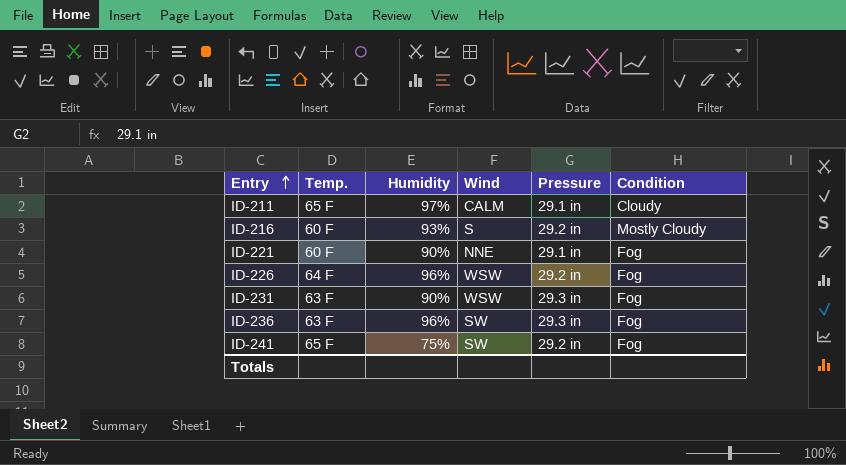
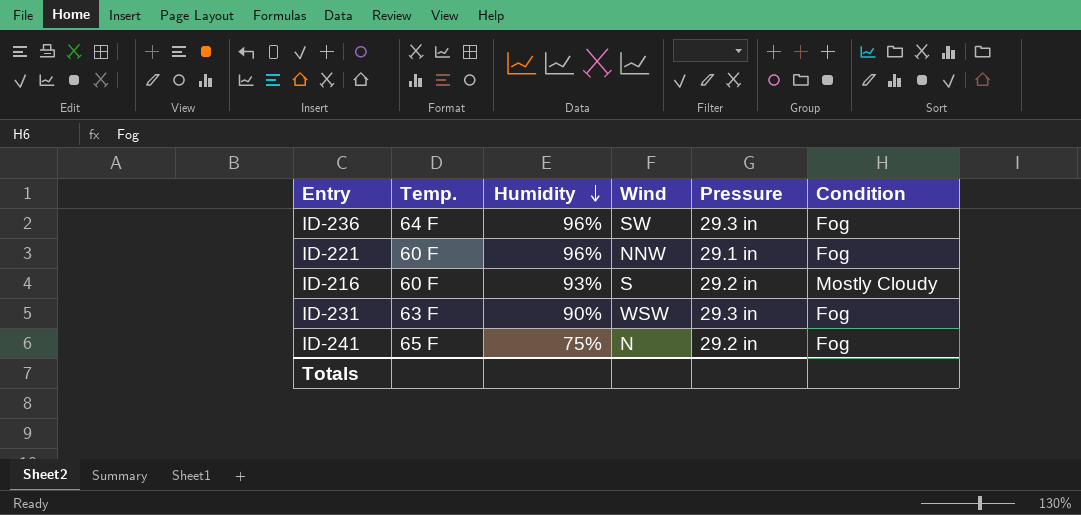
row order: Entry ascending -> Humidity descending
row ID-211: 65 F | 97% | CALM | 29.1 in | Cloudy -> none
row ID-226: 64 F | 96% | WSW | 29.2 in | Fog -> none
ID-236 | Temp.: 63 F -> 64 F
ID-221 | Humidity: 90% -> 96%
ID-221 | Wind: NNE -> NNW
ID-241 | Wind: SW -> N

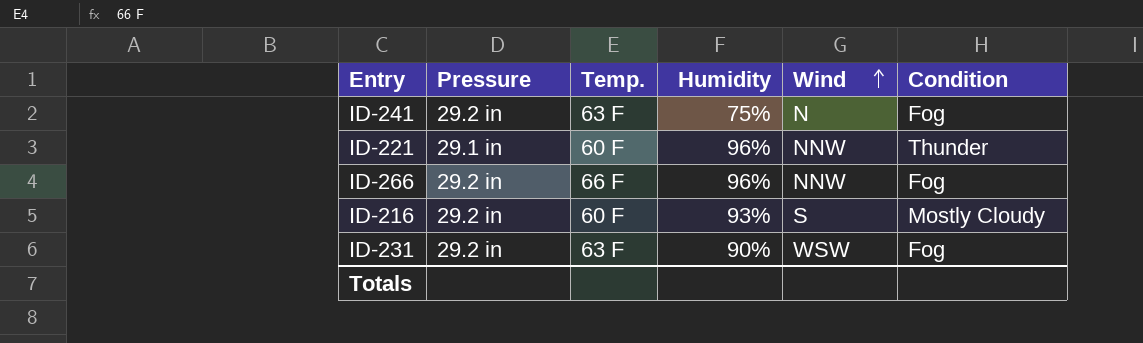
row order: Humidity descending -> Wind ascending
column Pressure | position: 5 -> 2
row ID-236: 64 F | 96% | SW | 29.3 in | Fog -> none
ID-241 | Temp.: 65 F -> 63 F
ID-221 | Condition: Fog -> Thunder
row ID-266: none -> 29.2 in | 66 F | 96% | NNW | Fog
ID-231 | Pressure: 29.3 in -> 29.2 in

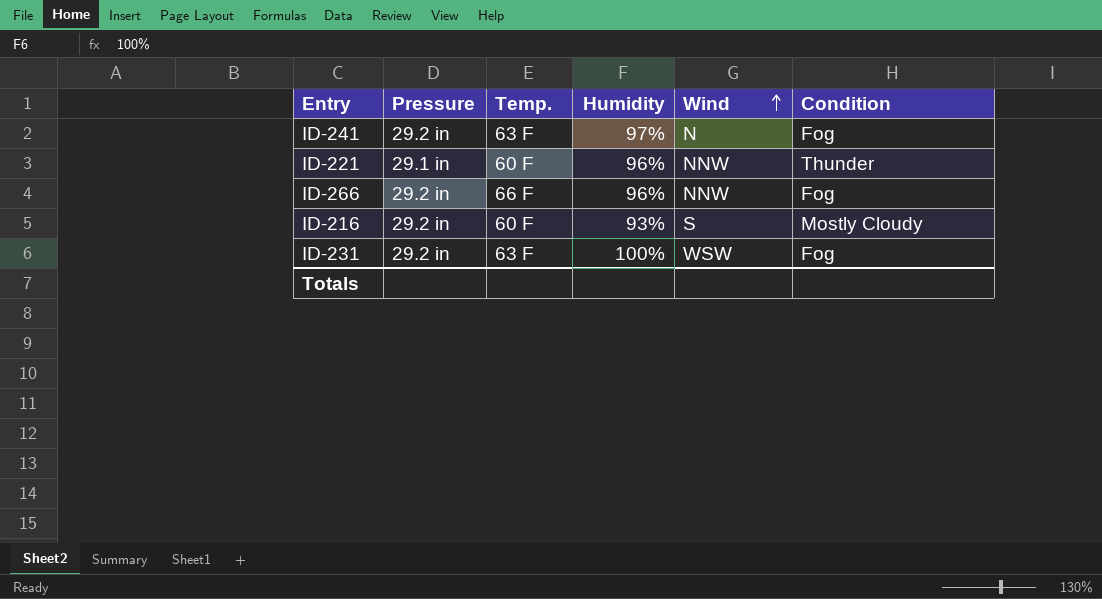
ID-241 | Humidity: 75% -> 97%
ID-231 | Humidity: 90% -> 100%

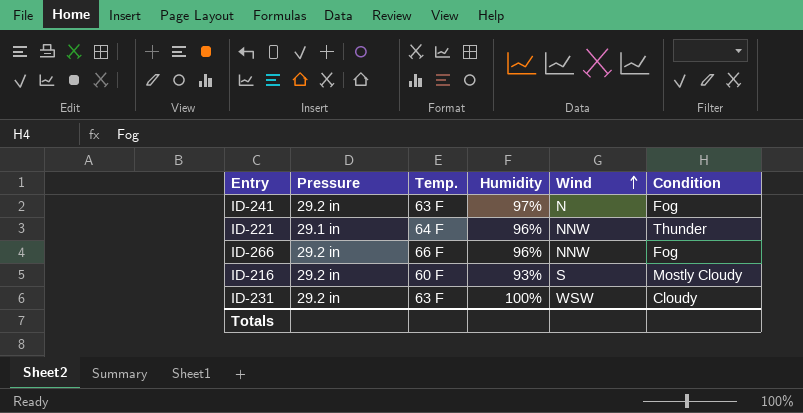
ID-221 | Temp.: 60 F -> 64 F
ID-231 | Condition: Fog -> Cloudy

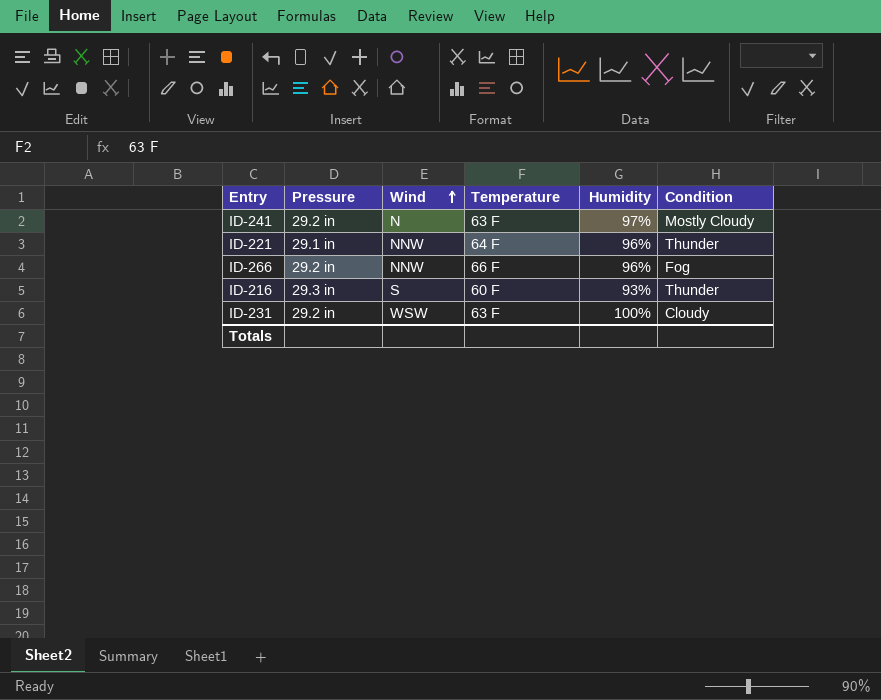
column Wind | position: 5 -> 3
column name: Temp. -> Temperature
ID-241 | Condition: Fog -> Mostly Cloudy
ID-216 | Pressure: 29.2 in -> 29.3 in
ID-216 | Condition: Mostly Cloudy -> Thunder

